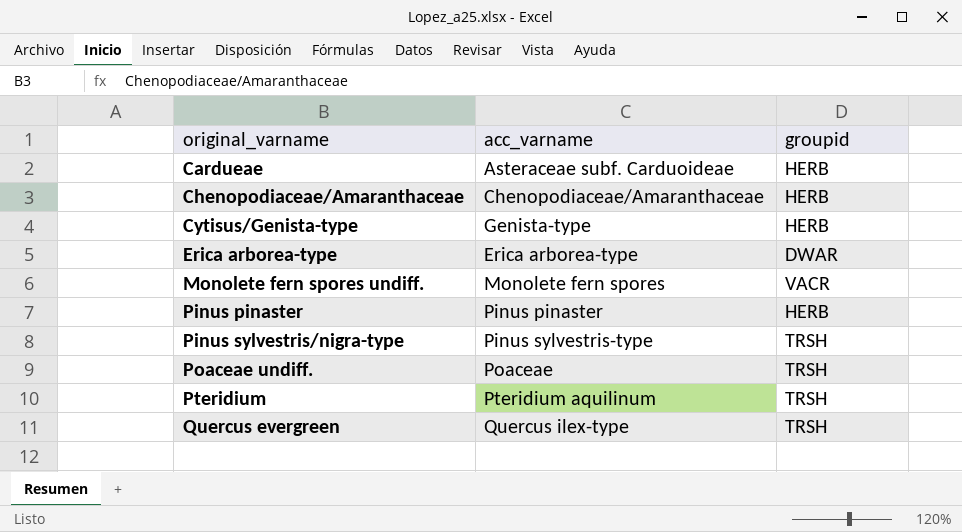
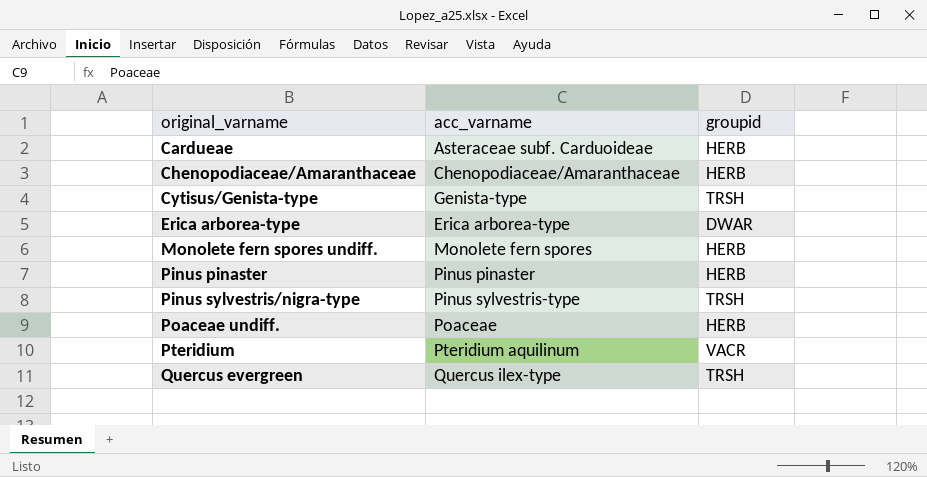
Cytisus/Genista-type | groupid: HERB -> TRSH
Monolete fern spores undiff. | groupid: VACR -> HERB
Poaceae undiff. | groupid: TRSH -> HERB
Pteridium | groupid: TRSH -> VACR

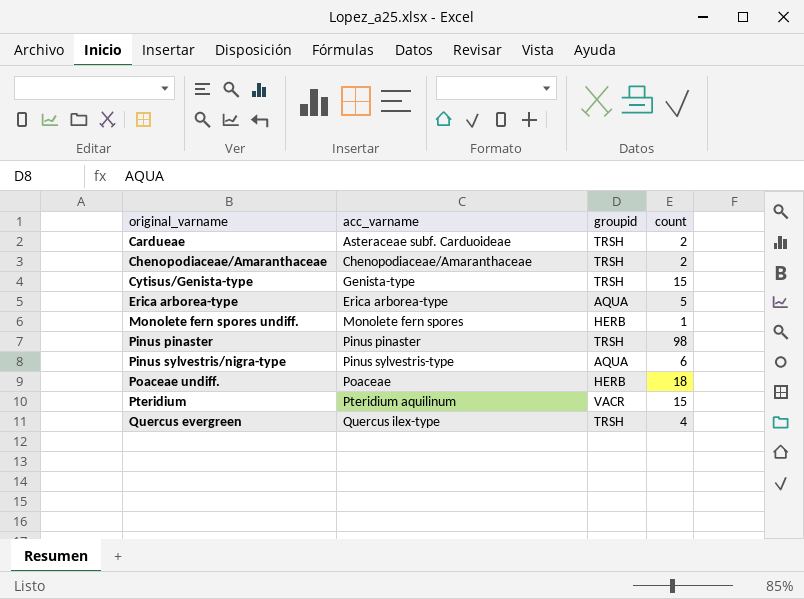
column count | position: none -> 4
Cardueae | groupid: HERB -> TRSH
Chenopodiaceae/Amaranthaceae | groupid: HERB -> TRSH
Erica arborea-type | groupid: DWAR -> AQUA
Pinus pinaster | groupid: HERB -> TRSH
Pinus sylvestris/nigra-type | groupid: TRSH -> AQUA

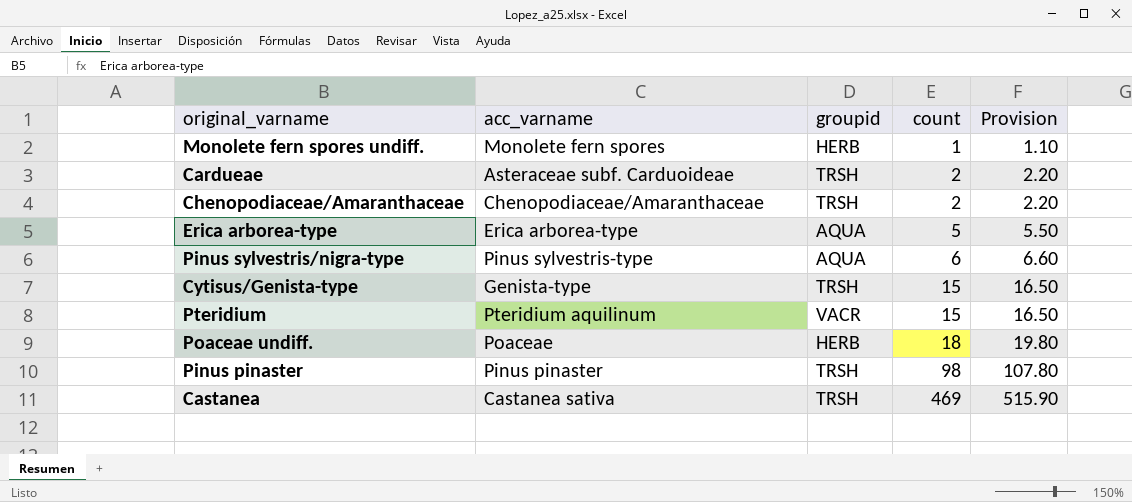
row order: original_varname ascending -> count ascending
column Provision | formula: none -> [count] * 1.1
row Quercus evergreen: Quercus ilex-type | TRSH | 4 -> none
row Castanea: none -> Castanea sativa | TRSH | 469 | 515.90

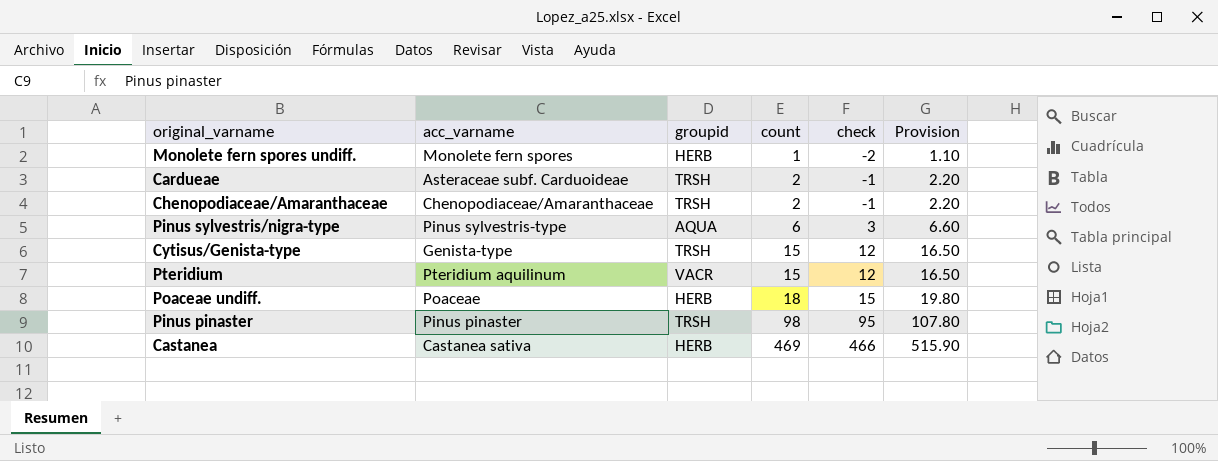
column check | formula: none -> [count] - 3
row Erica arborea-type: Erica arborea-type | AQUA | 5 | 5.50 -> none
Castanea | groupid: TRSH -> HERB

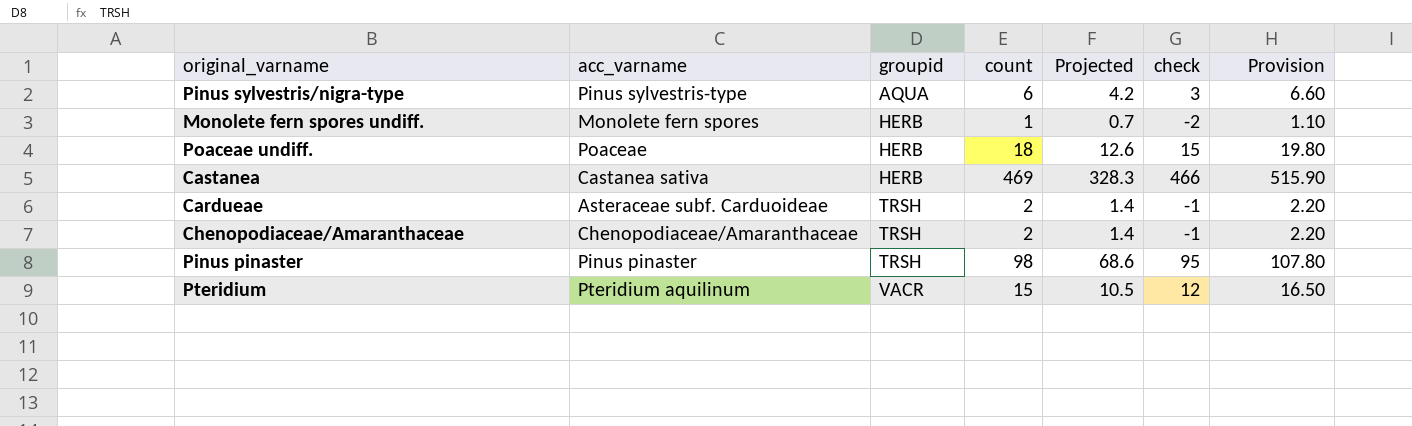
row order: count ascending -> groupid ascending
column Projected | formula: none -> [count] * 0.7
row Cytisus/Genista-type: Genista-type | TRSH | 15 | 12 | 16.50 -> none

